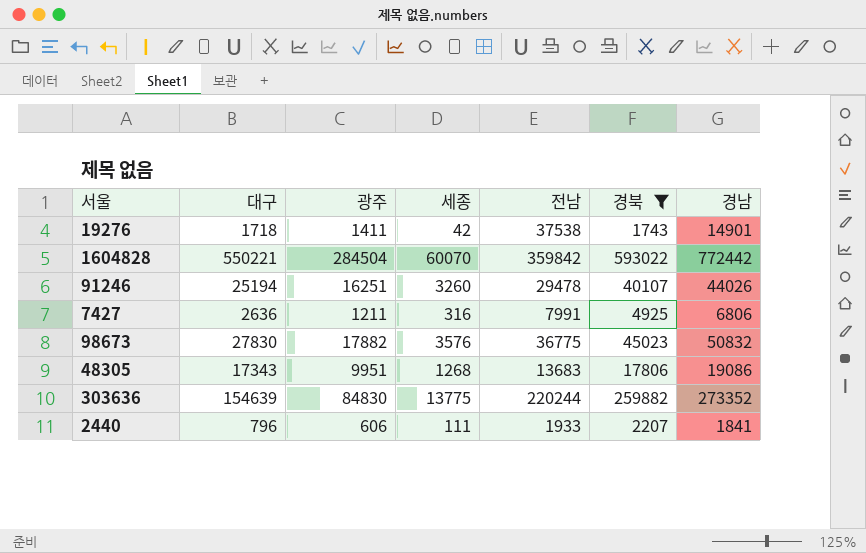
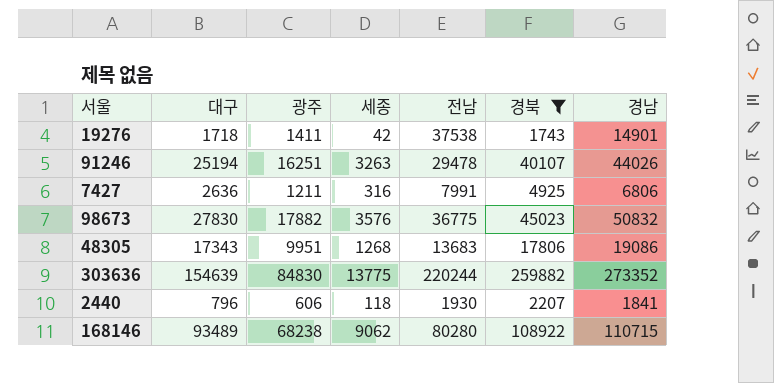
row 1604828: 550221 | 284504 | 60070 | 359842 | 593022 | 772442 -> none
91246 | 세종: 3260 -> 3263
2440 | 세종: 111 -> 118
2440 | 전남: 1933 -> 1930
row 168146: none -> 93489 | 68238 | 9062 | 80280 | 108922 | 110715

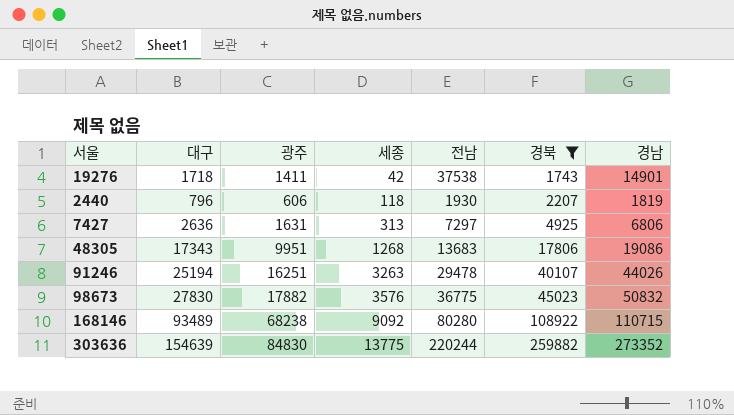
row order: none -> 세종 ascending
2440 | 경남: 1841 -> 1819
7427 | 광주: 1211 -> 1631
7427 | 세종: 316 -> 313
7427 | 전남: 7991 -> 7297
168146 | 세종: 9062 -> 9092

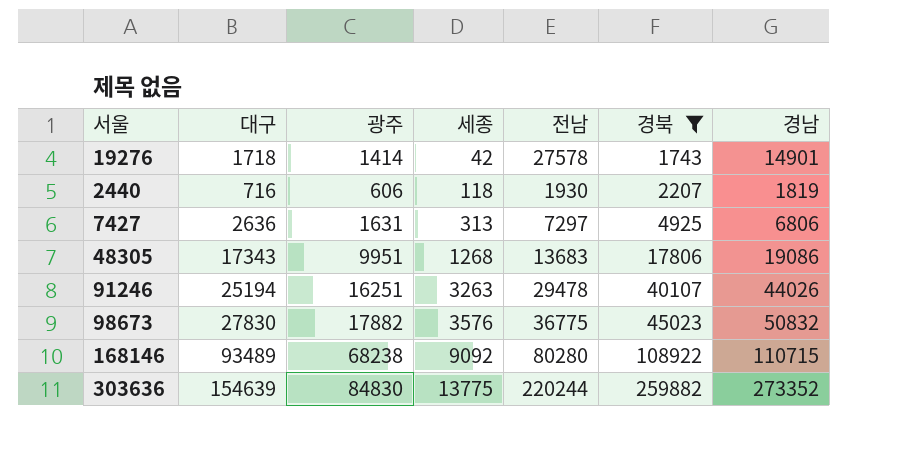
19276 | 광주: 1411 -> 1414
19276 | 전남: 37538 -> 27578
2440 | 대구: 796 -> 716

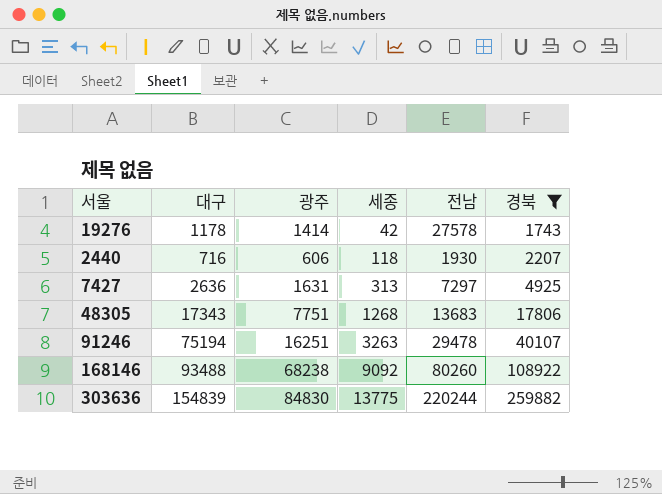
column 경남 | position: 7 -> none
row 98673: 27830 | 17882 | 3576 | 36775 | 45023 | 50832 -> none
19276 | 대구: 1718 -> 1178
48305 | 광주: 9951 -> 7751
91246 | 대구: 25194 -> 75194
168146 | 대구: 93489 -> 93488
168146 | 전남: 80280 -> 80260
303636 | 대구: 154639 -> 154839

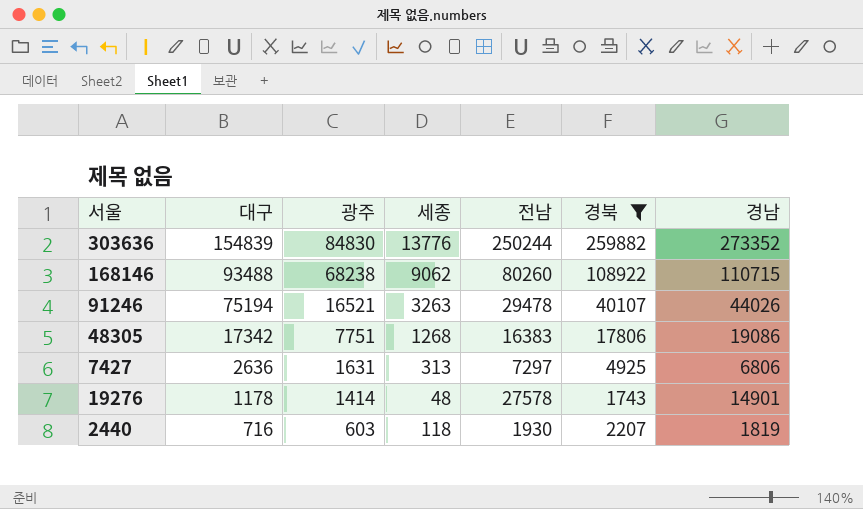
row order: 세종 ascending -> 대구 descending
column 경남 | position: none -> 7
303636 | 세종: 13775 -> 13776
303636 | 전남: 220244 -> 250244
168146 | 세종: 9092 -> 9062
91246 | 광주: 16251 -> 16521
48305 | 대구: 17343 -> 17342
48305 | 전남: 13683 -> 16383
19276 | 세종: 42 -> 48
2440 | 광주: 606 -> 603

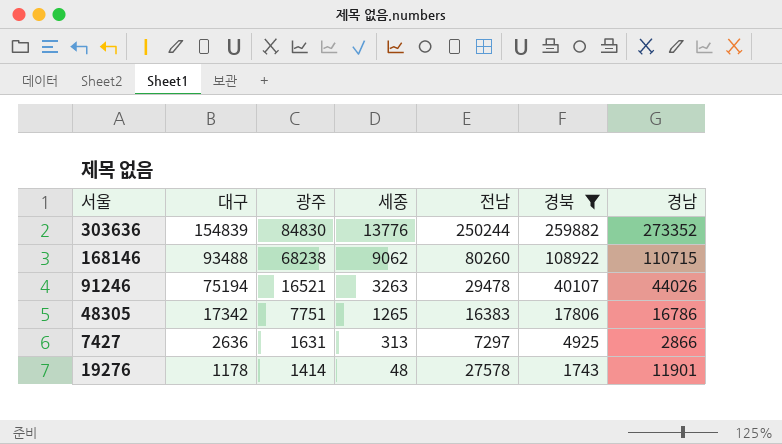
row 2440: 716 | 603 | 118 | 1930 | 2207 | 1819 -> none
48305 | 세종: 1268 -> 1265
48305 | 경남: 19086 -> 16786
7427 | 경남: 6806 -> 2866
19276 | 경남: 14901 -> 11901

